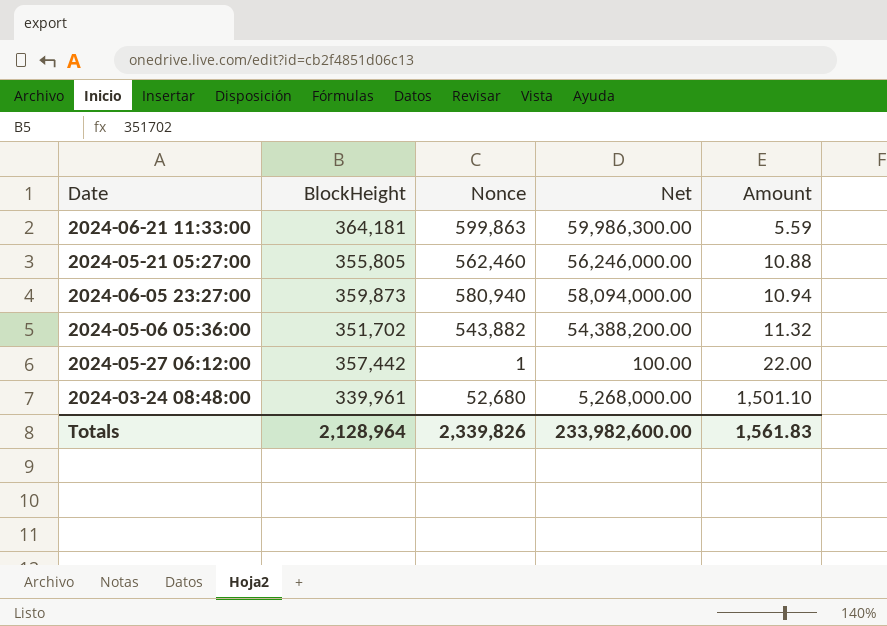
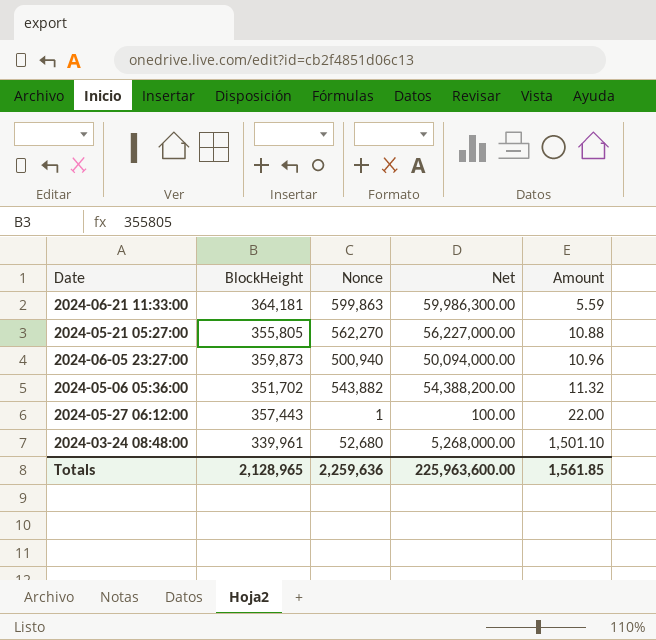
2024-05-21 05:27:00 | Nonce: 562,460 -> 562,270
2024-05-21 05:27:00 | Net: 56,246,000.00 -> 56,227,000.00
2024-06-05 23:27:00 | Nonce: 580,940 -> 500,940
2024-06-05 23:27:00 | Net: 58,094,000.00 -> 50,094,000.00
2024-06-05 23:27:00 | Amount: 10.94 -> 10.96
2024-05-27 06:12:00 | BlockHeight: 357,442 -> 357,443
Totals | BlockHeight: 2,128,964 -> 2,128,965
Totals | Nonce: 2,339,826 -> 2,259,636
Totals | Net: 233,982,600.00 -> 225,963,600.00
Totals | Amount: 1,561.83 -> 1,561.85

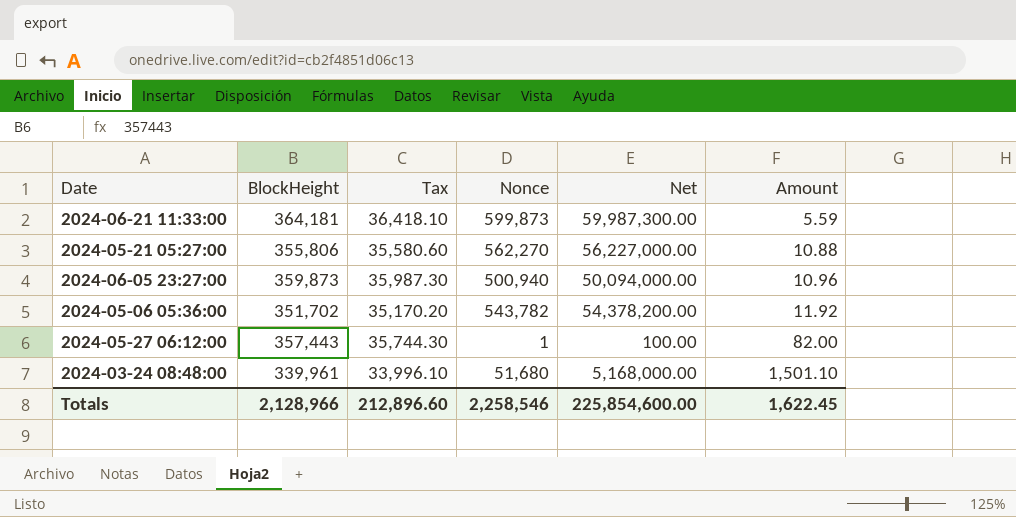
column Tax | formula: none -> [BlockHeight] * 0.1
2024-06-21 11:33:00 | Nonce: 599,863 -> 599,873
2024-06-21 11:33:00 | Net: 59,986,300.00 -> 59,987,300.00
2024-05-21 05:27:00 | BlockHeight: 355,805 -> 355,806
2024-05-06 05:36:00 | Nonce: 543,882 -> 543,782
2024-05-06 05:36:00 | Net: 54,388,200.00 -> 54,378,200.00
2024-05-06 05:36:00 | Amount: 11.32 -> 11.92
2024-05-27 06:12:00 | Amount: 22.00 -> 82.00
2024-03-24 08:48:00 | Nonce: 52,680 -> 51,680
2024-03-24 08:48:00 | Net: 5,268,000.00 -> 5,168,000.00
Totals | BlockHeight: 2,128,965 -> 2,128,966
Totals | Nonce: 2,259,636 -> 2,258,546
Totals | Net: 225,963,600.00 -> 225,854,600.00
Totals | Amount: 1,561.85 -> 1,622.45

